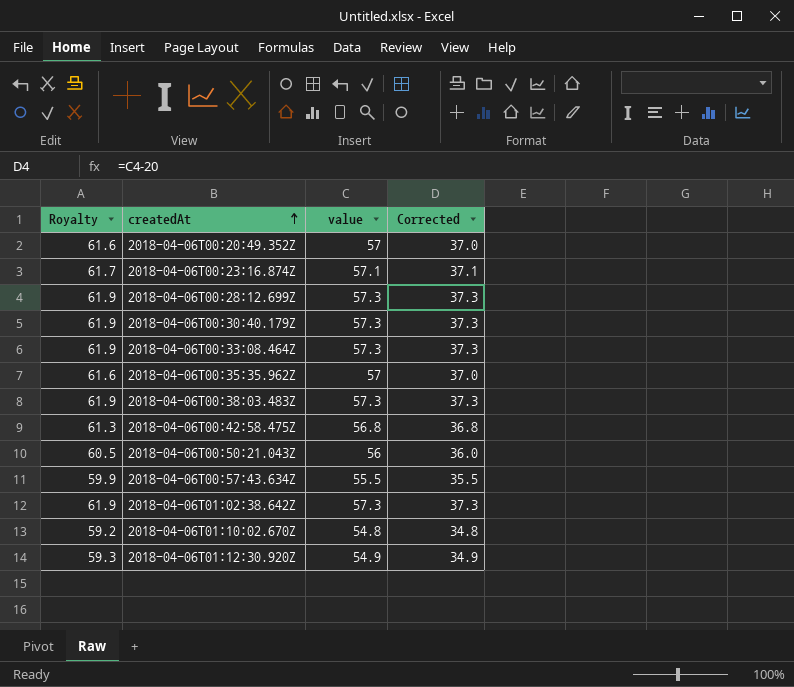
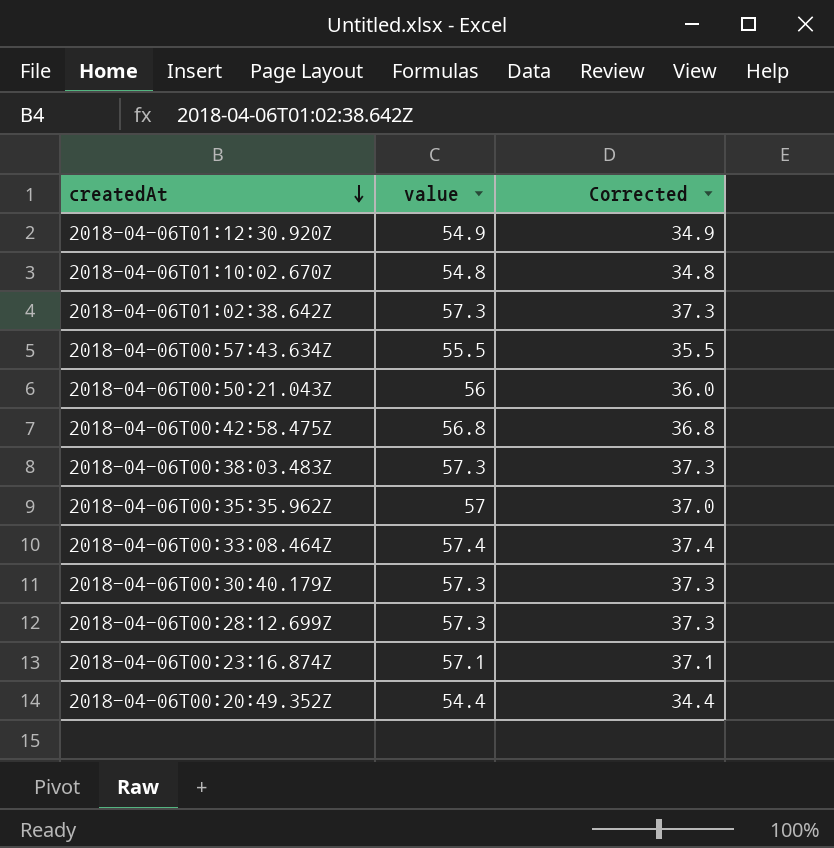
row order: createdAt ascending -> createdAt descending
column Royalty | formula: [value] * 1.08 -> none
2018-04-06T00:33:08.464Z | value: 57.3 -> 57.4
2018-04-06T00:33:08.464Z | Corrected: 37.3 -> 37.4
2018-04-06T00:20:49.352Z | value: 57 -> 54.4
2018-04-06T00:20:49.352Z | Corrected: 37.0 -> 34.4

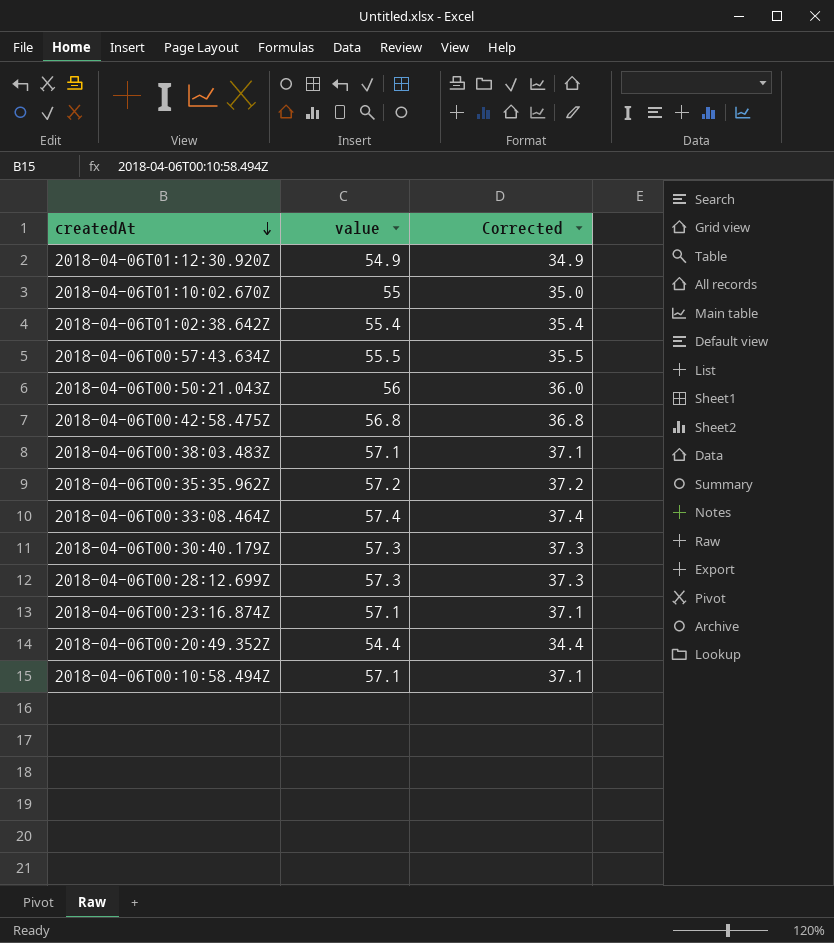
2018-04-06T01:10:02.670Z | value: 54.8 -> 55
2018-04-06T01:10:02.670Z | Corrected: 34.8 -> 35.0
2018-04-06T01:02:38.642Z | value: 57.3 -> 55.4
2018-04-06T01:02:38.642Z | Corrected: 37.3 -> 35.4
2018-04-06T00:38:03.483Z | value: 57.3 -> 57.1
2018-04-06T00:38:03.483Z | Corrected: 37.3 -> 37.1
2018-04-06T00:35:35.962Z | value: 57 -> 57.2
2018-04-06T00:35:35.962Z | Corrected: 37.0 -> 37.2
row 2018-04-06T00:10:58.494Z: none -> 57.1 | 37.1

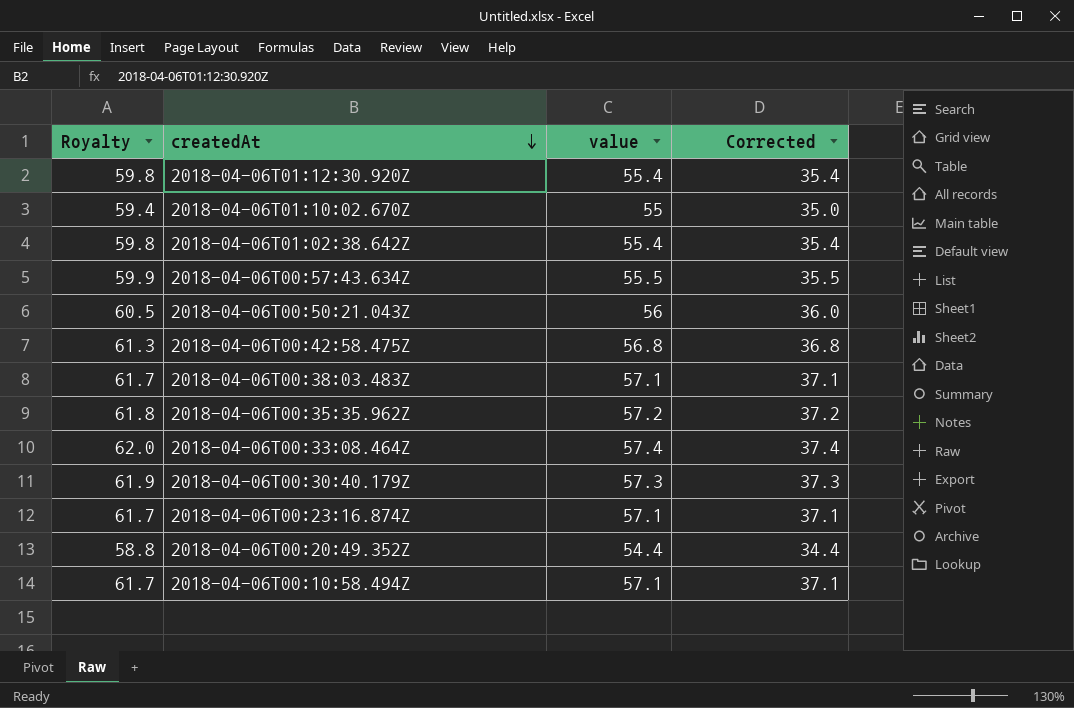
column Royalty | formula: none -> [value] * 1.08
row 2018-04-06T00:28:12.699Z: 57.3 | 37.3 -> none
2018-04-06T01:12:30.920Z | value: 54.9 -> 55.4
2018-04-06T01:12:30.920Z | Corrected: 34.9 -> 35.4

